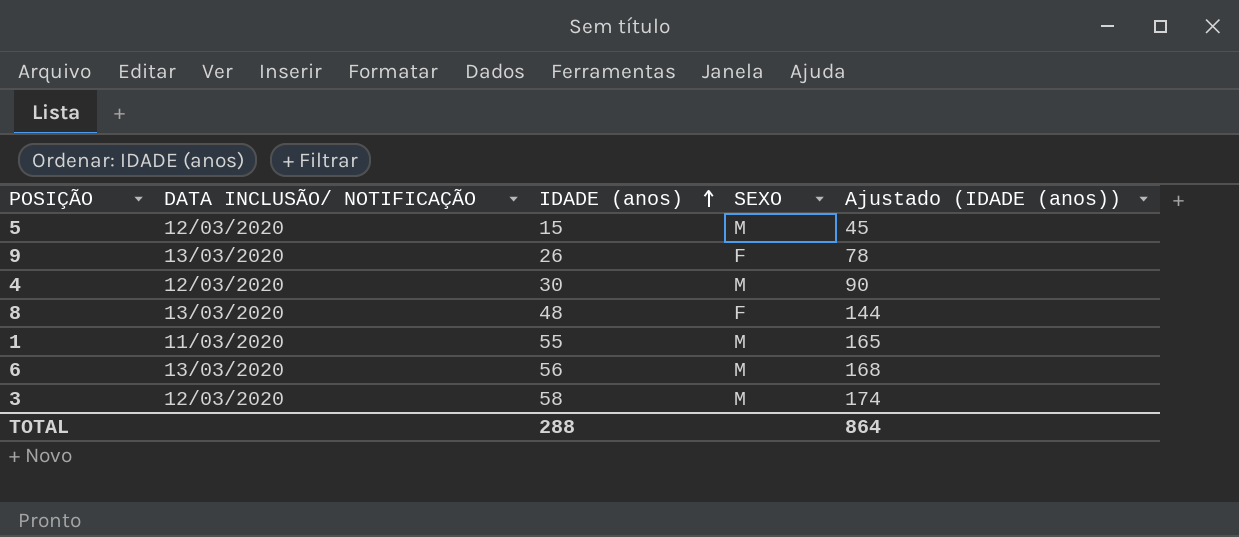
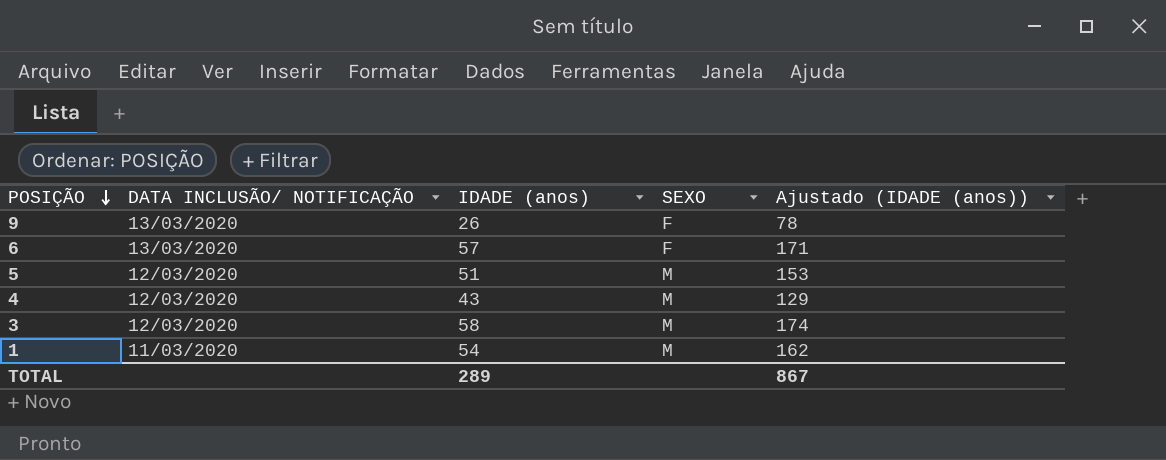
row order: IDADE (anos) ascending -> POSIÇÃO descending
row 8: 13/03/2020 | 48 | F | 144 -> none
6 | IDADE (anos): 56 -> 57
6 | SEXO: M -> F
6 | Ajustado (IDADE (anos)): 168 -> 171
5 | IDADE (anos): 15 -> 51
5 | Ajustado (IDADE (anos)): 45 -> 153
4 | IDADE (anos): 30 -> 43
4 | Ajustado (IDADE (anos)): 90 -> 129
1 | IDADE (anos): 55 -> 54
1 | Ajustado (IDADE (anos)): 165 -> 162
TOTAL | IDADE (anos): 288 -> 289
TOTAL | Ajustado (IDADE (anos)): 864 -> 867

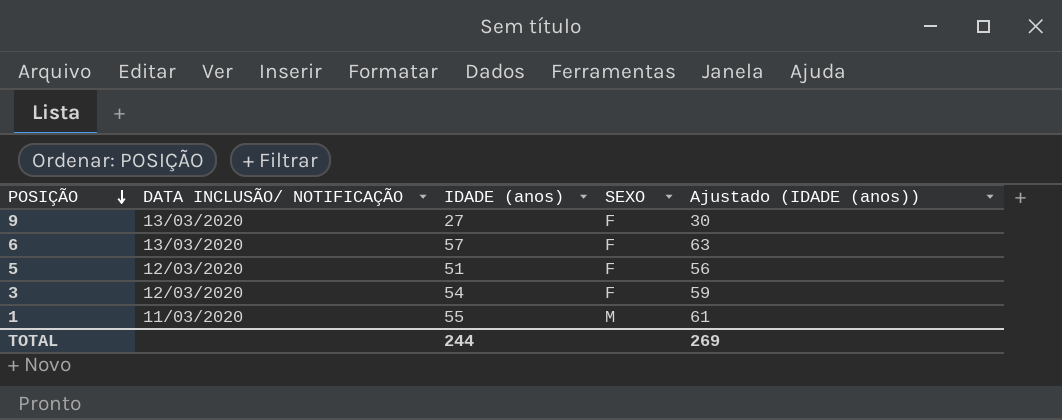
column Ajustado (IDADE (anos)) | formula: [IDADE (anos)] * 3 -> [IDADE (anos)] * 1,1
row 4: 12/03/2020 | 43 | M | 129 -> none
9 | IDADE (anos): 26 -> 27
5 | SEXO: M -> F
3 | IDADE (anos): 58 -> 54
3 | SEXO: M -> F
1 | IDADE (anos): 54 -> 55
TOTAL | IDADE (anos): 289 -> 244
TOTAL | Ajustado (IDADE (anos)): 867 -> 269

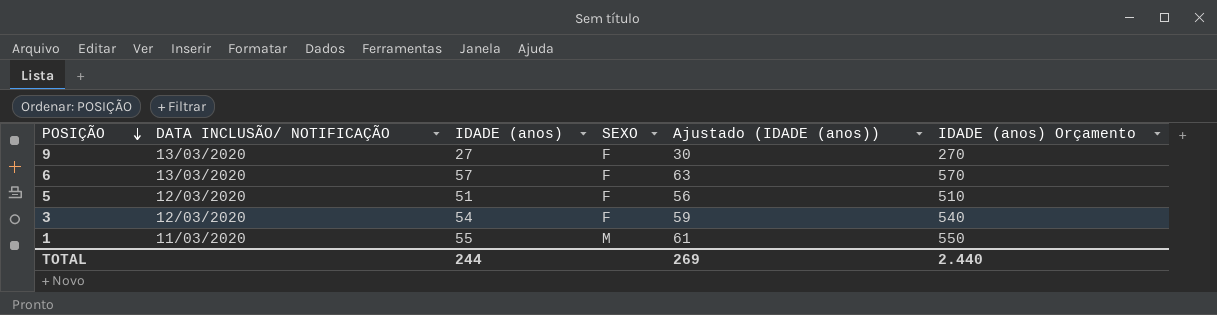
column IDADE (anos) Orçamento | formula: none -> [IDADE (anos)] * 10

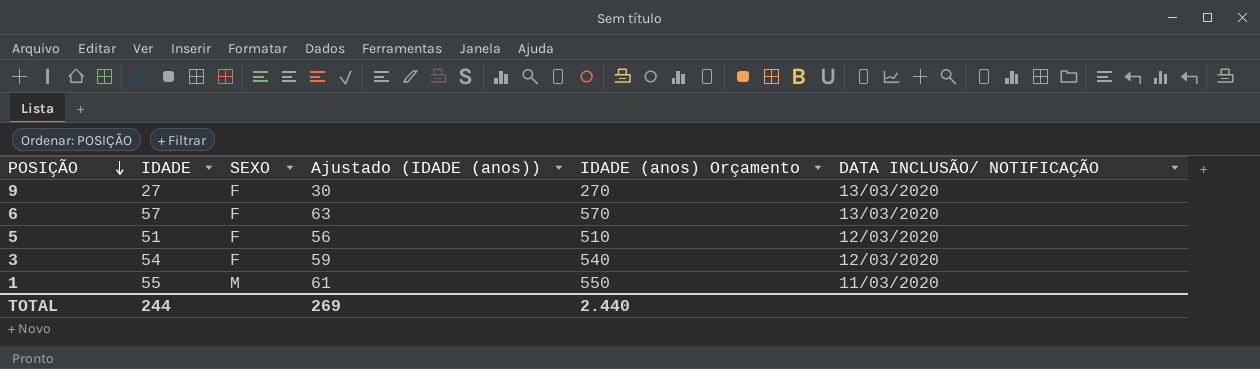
column name: IDADE (anos) -> IDADE
column DATA INCLUSÃO/ NOTIFICAÇÃO | position: 2 -> 6

